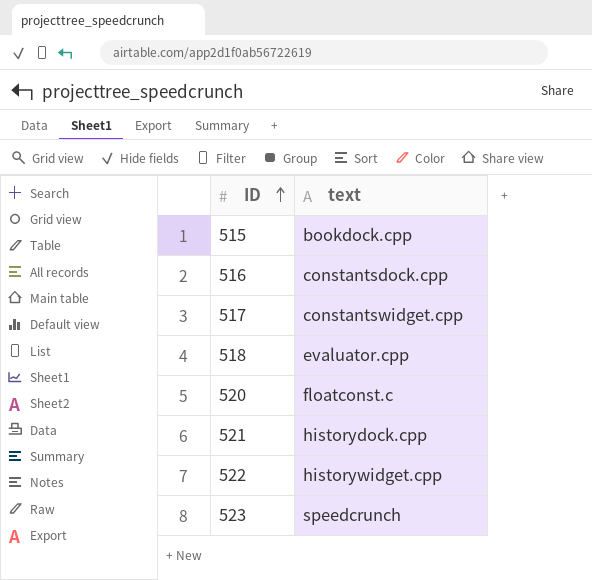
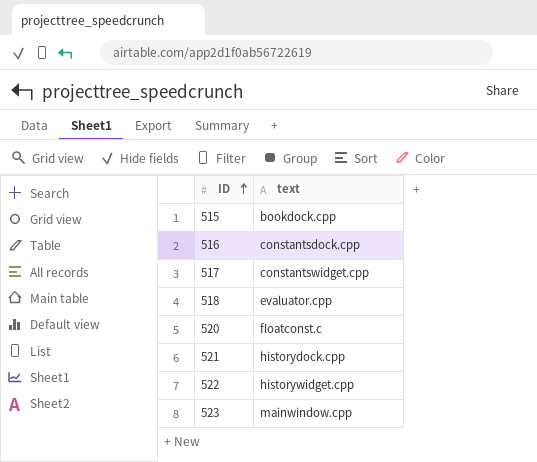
523 | text: speedcrunch -> mainwindow.cpp

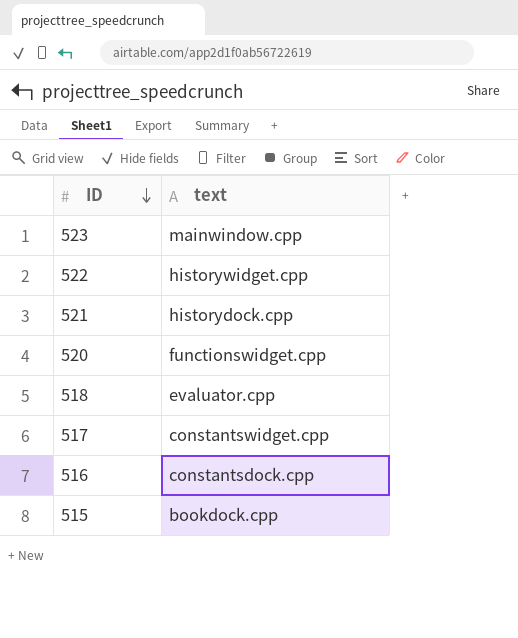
row order: ID ascending -> ID descending
520 | text: floatconst.c -> functionswidget.cpp

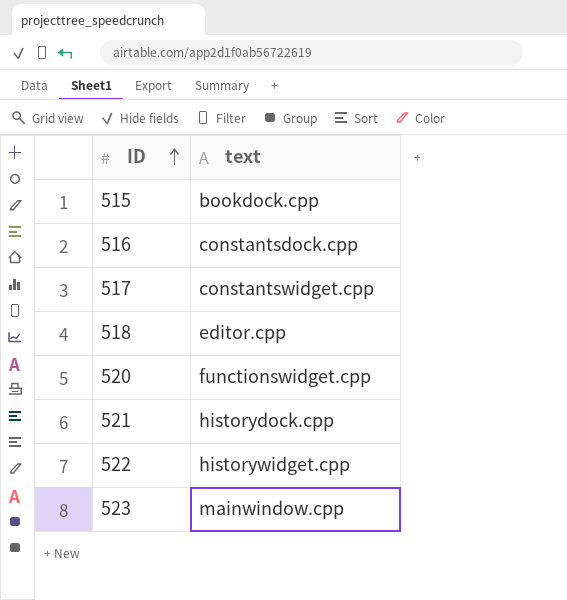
row order: ID descending -> ID ascending
518 | text: evaluator.cpp -> editor.cpp

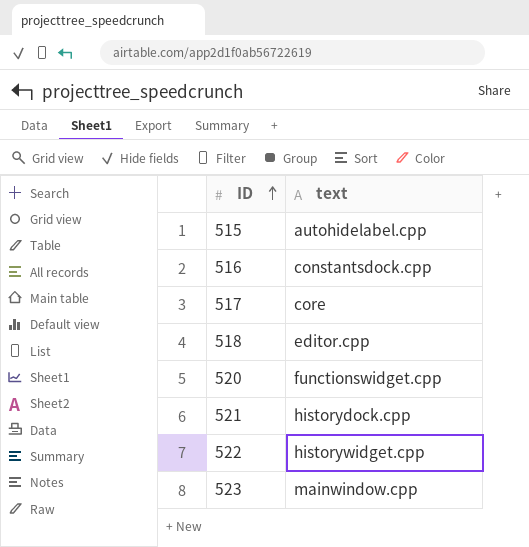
515 | text: bookdock.cpp -> autohidelabel.cpp
517 | text: constantswidget.cpp -> core

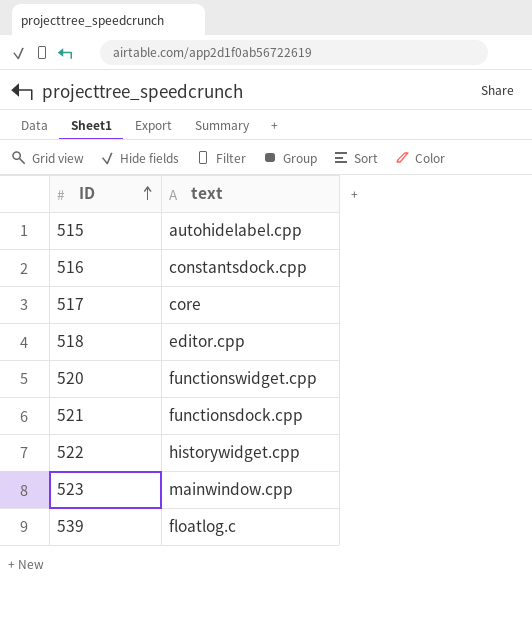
521 | text: historydock.cpp -> functionsdock.cpp
row 539: none -> floatlog.c

